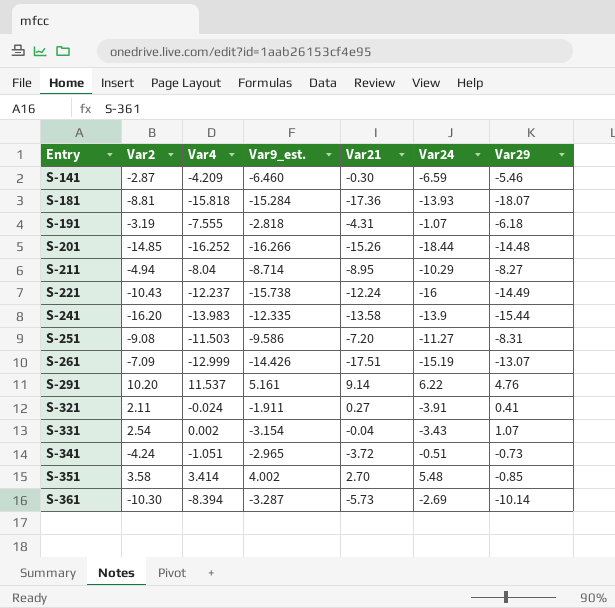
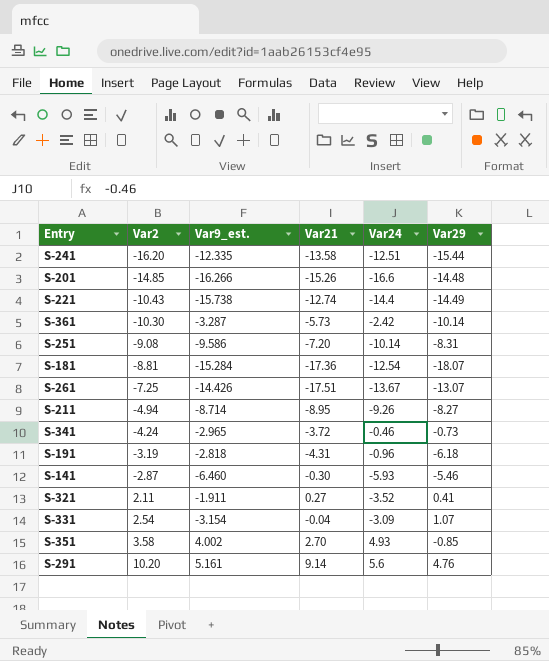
row order: Entry ascending -> Var2 ascending
column Var4 | position: 3 -> none
S-241 | Var24: -13.9 -> -12.51
S-201 | Var24: -18.44 -> -16.6
S-221 | Var21: -12.24 -> -12.74
S-221 | Var24: -16 -> -14.4
S-361 | Var24: -2.69 -> -2.42
S-251 | Var24: -11.27 -> -10.14
S-181 | Var24: -13.93 -> -12.54
S-261 | Var2: -7.09 -> -7.25
S-261 | Var24: -15.19 -> -13.67
S-211 | Var24: -10.29 -> -9.26
S-341 | Var24: -0.51 -> -0.46
S-191 | Var24: -1.07 -> -0.96
S-141 | Var24: -6.59 -> -5.93
S-321 | Var24: -3.91 -> -3.52
S-331 | Var24: -3.43 -> -3.09
S-351 | Var24: 5.48 -> 4.93
S-291 | Var24: 6.22 -> 5.6

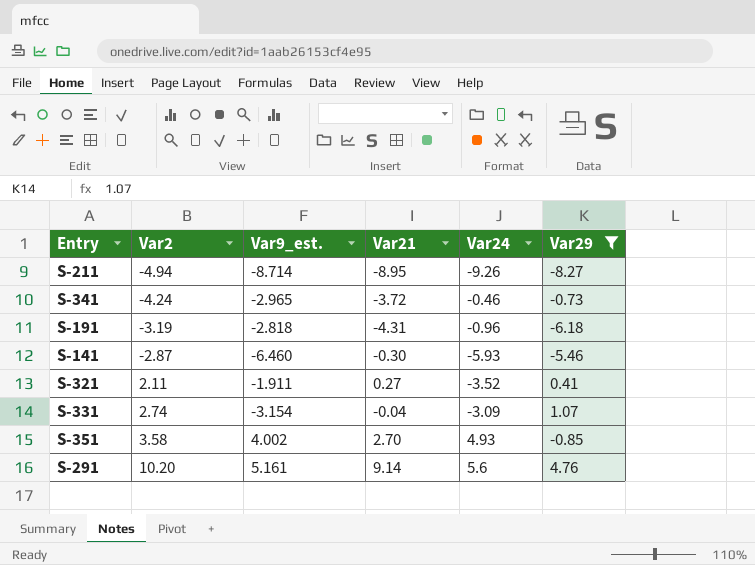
filter: none -> Var29 >= -8.27
S-331 | Var2: 2.54 -> 2.74

